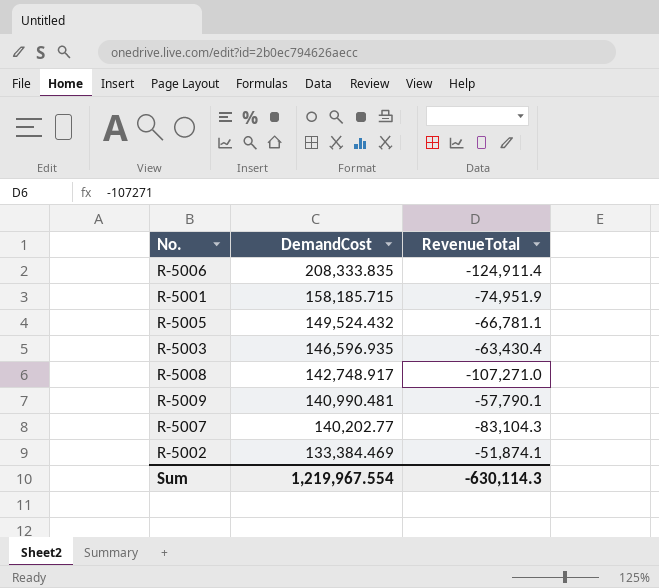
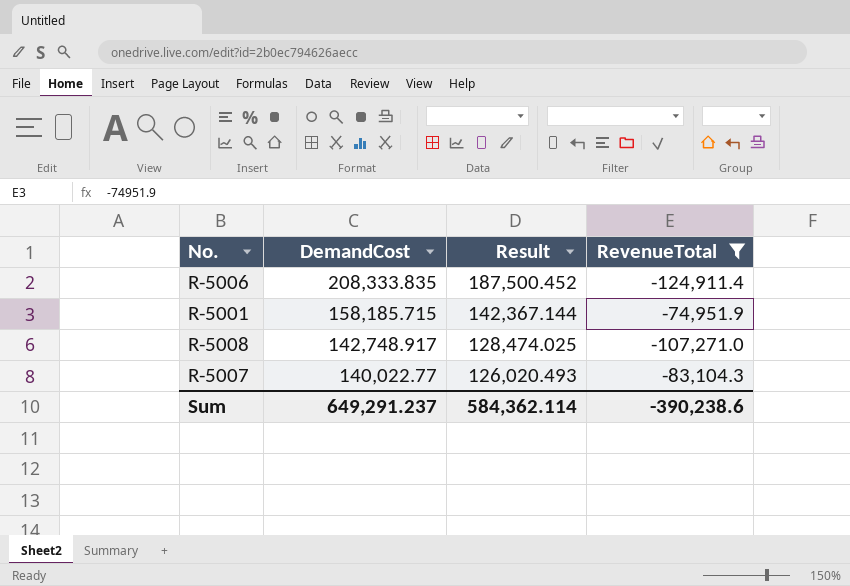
filter: none -> RevenueTotal <= -74,951.9
column Result | formula: none -> [DemandCost] * 0.9
R-5007 | DemandCost: 140,202.77 -> 140,022.77
Sum | DemandCost: 1,219,967.554 -> 649,291.237
Sum | RevenueTotal: -630,114.3 -> -390,238.6

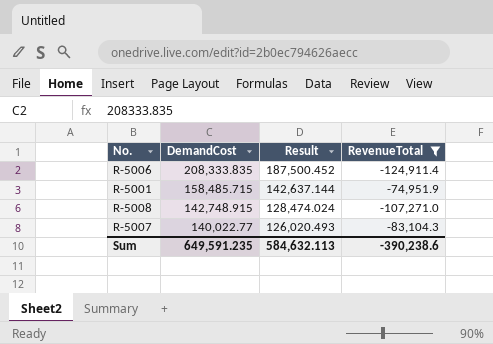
R-5001 | DemandCost: 158,185.715 -> 158,485.715
R-5001 | Result: 142,367.144 -> 142,637.144
R-5008 | DemandCost: 142,748.917 -> 142,748.915
R-5008 | Result: 128,474.025 -> 128,474.024
Sum | DemandCost: 649,291.237 -> 649,591.235
Sum | Result: 584,362.114 -> 584,632.113

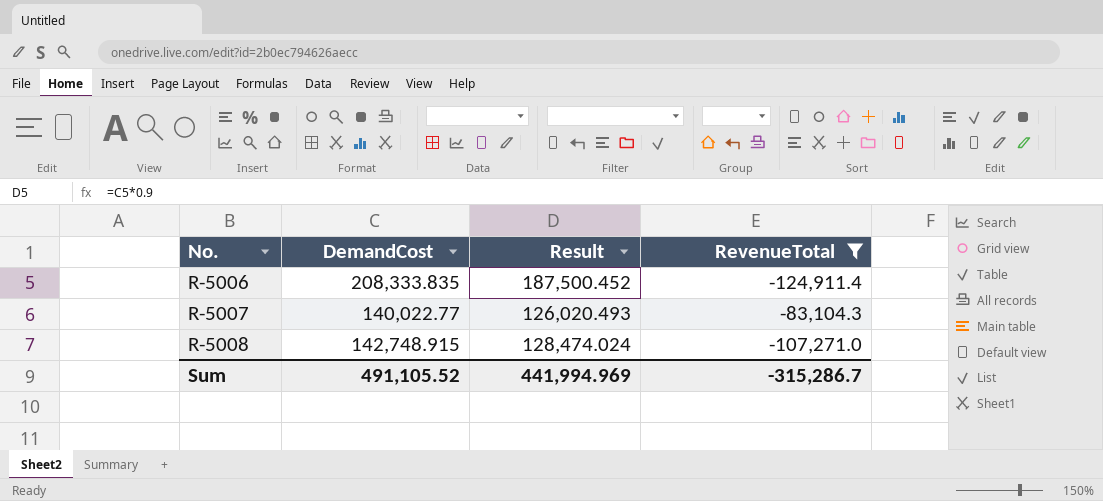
row order: DemandCost descending -> No. ascending
row R-5001: 158,485.715 | 142,637.144 | -74,951.9 -> none
Sum | DemandCost: 649,591.235 -> 491,105.52
Sum | Result: 584,632.113 -> 441,994.969
Sum | RevenueTotal: -390,238.6 -> -315,286.7

